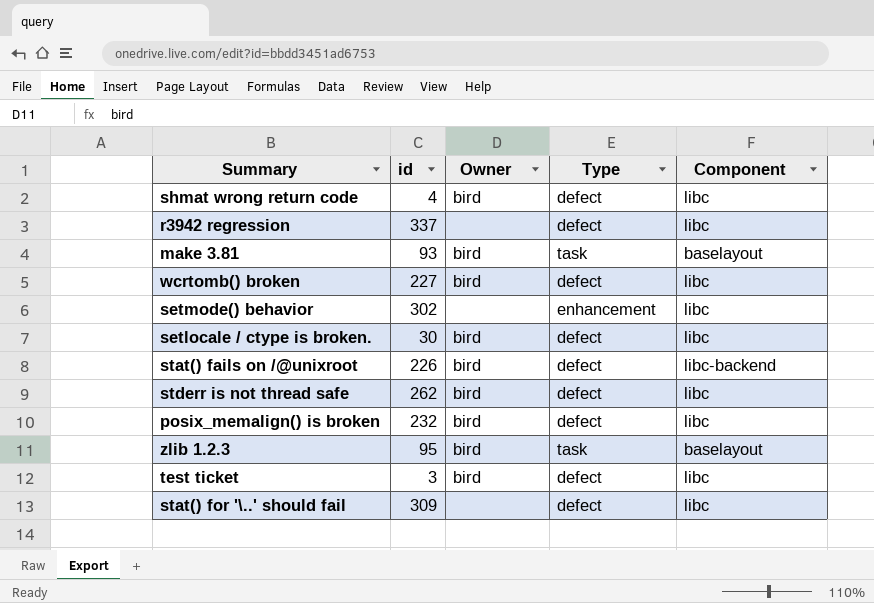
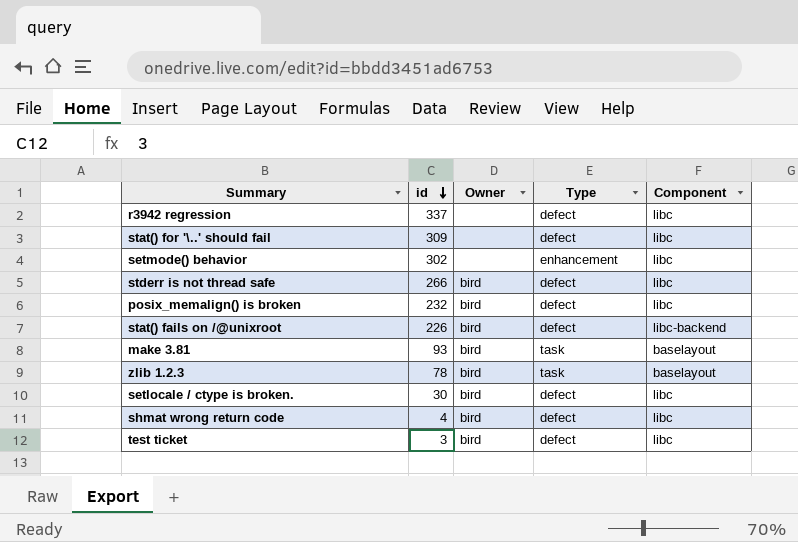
row order: none -> id descending
row wcrtomb() broken: 227 | bird | defect | libc -> none
stderr is not thread safe | id: 262 -> 266
zlib 1.2.3 | id: 95 -> 78

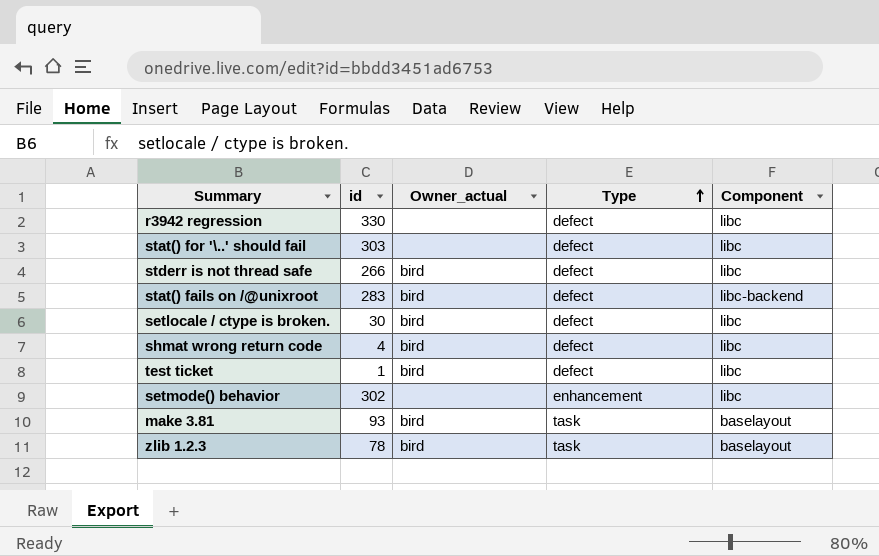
row order: id descending -> Type ascending
column name: Owner -> Owner_actual
row posix_memalign() is broken: 232 | bird | defect | libc -> none
r3942 regression | id: 337 -> 330
stat() for '\..' should fail | id: 309 -> 303
stat() fails on /@unixroot | id: 226 -> 283
test ticket | id: 3 -> 1

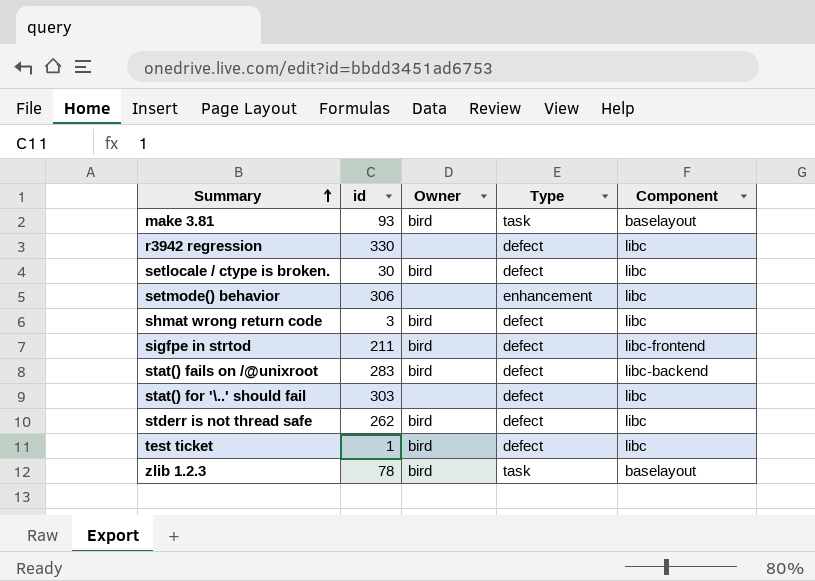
row order: Type ascending -> Summary ascending
column name: Owner_actual -> Owner
setmode() behavior | id: 302 -> 306
shmat wrong return code | id: 4 -> 3
row sigfpe in strtod: none -> 211 | bird | defect | libc-frontend
stderr is not thread safe | id: 266 -> 262

